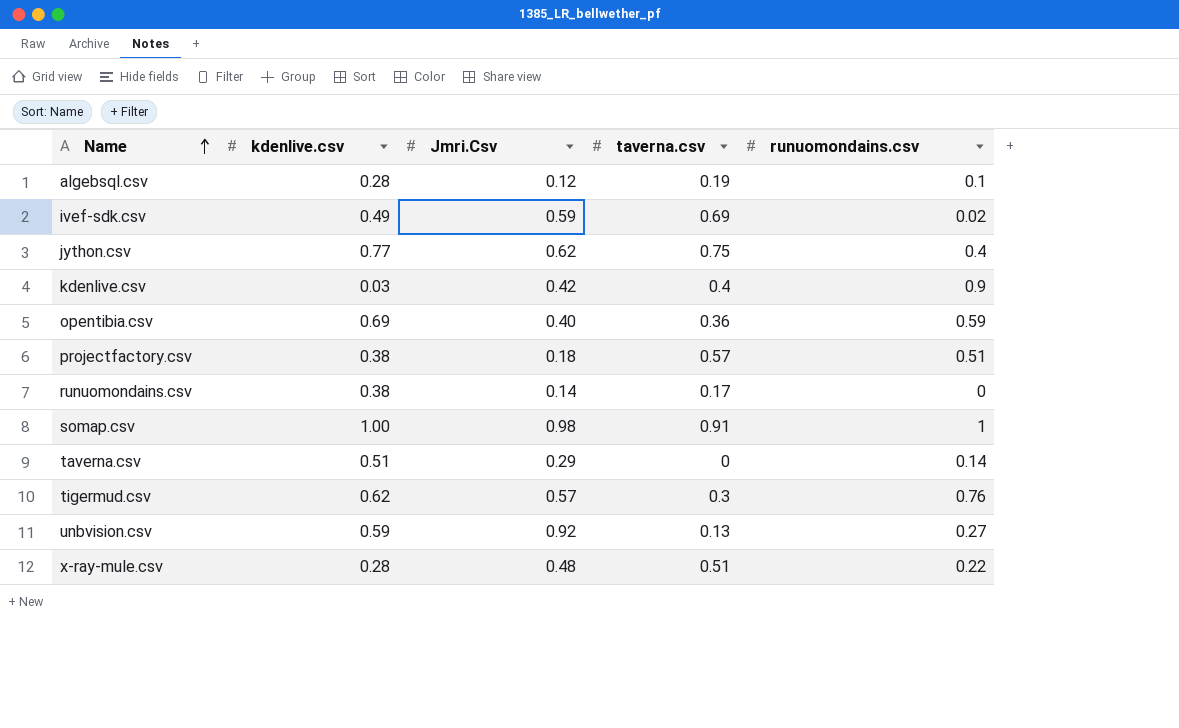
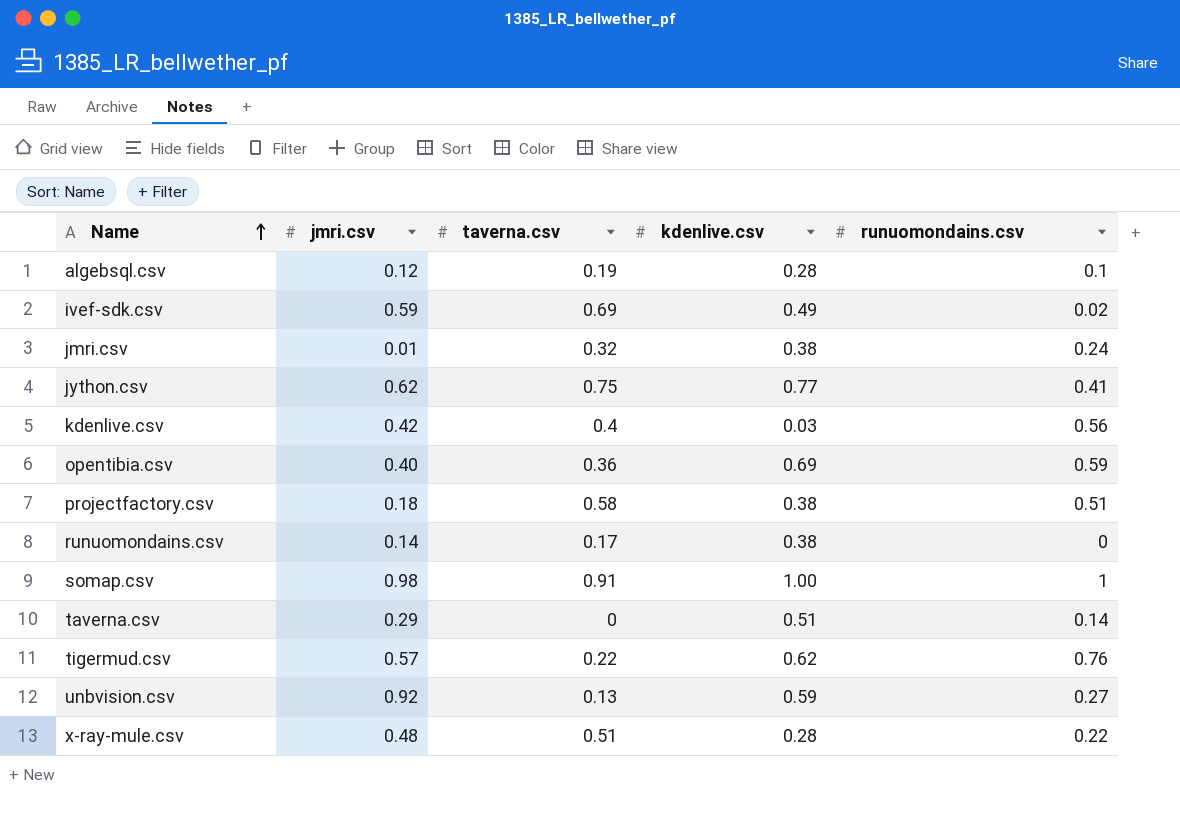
column name: Jmri.Csv -> jmri.csv
column kdenlive.csv | position: 2 -> 4
row jmri.csv: none -> 0.01 | 0.32 | 0.38 | 0.24
jython.csv | runuomondains.csv: 0.4 -> 0.41
kdenlive.csv | runuomondains.csv: 0.9 -> 0.56
projectfactory.csv | taverna.csv: 0.57 -> 0.58
tigermud.csv | taverna.csv: 0.3 -> 0.22

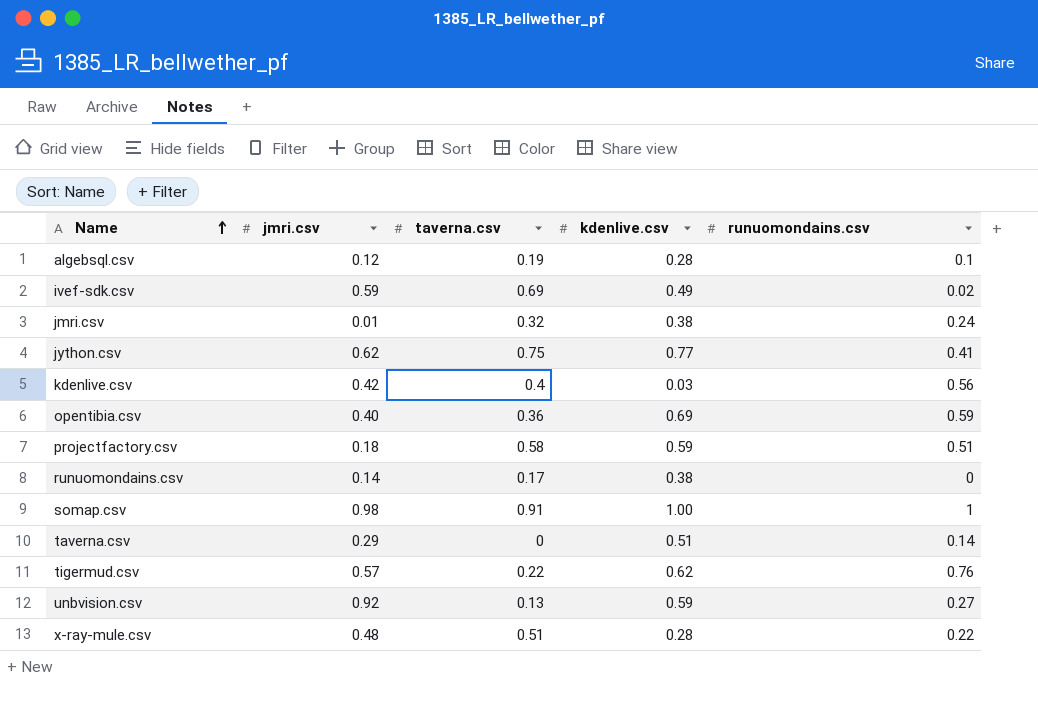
projectfactory.csv | kdenlive.csv: 0.38 -> 0.59

